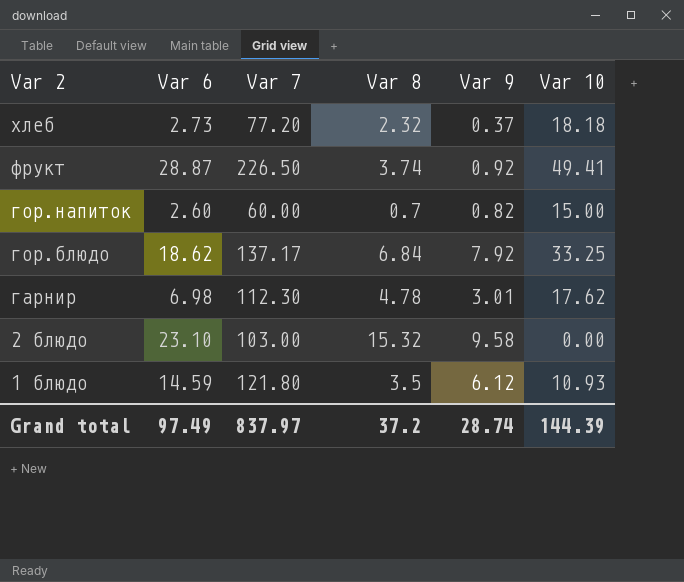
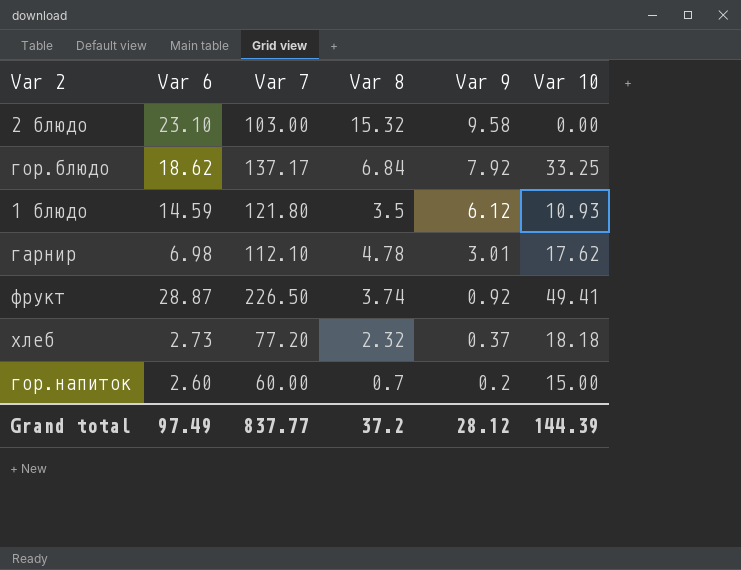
row order: Var 2 descending -> Var 9 descending
гарнир | Var 7: 112.30 -> 112.10
гор.напиток | Var 9: 0.82 -> 0.2
Grand total | Var 7: 837.97 -> 837.77
Grand total | Var 9: 28.74 -> 28.12

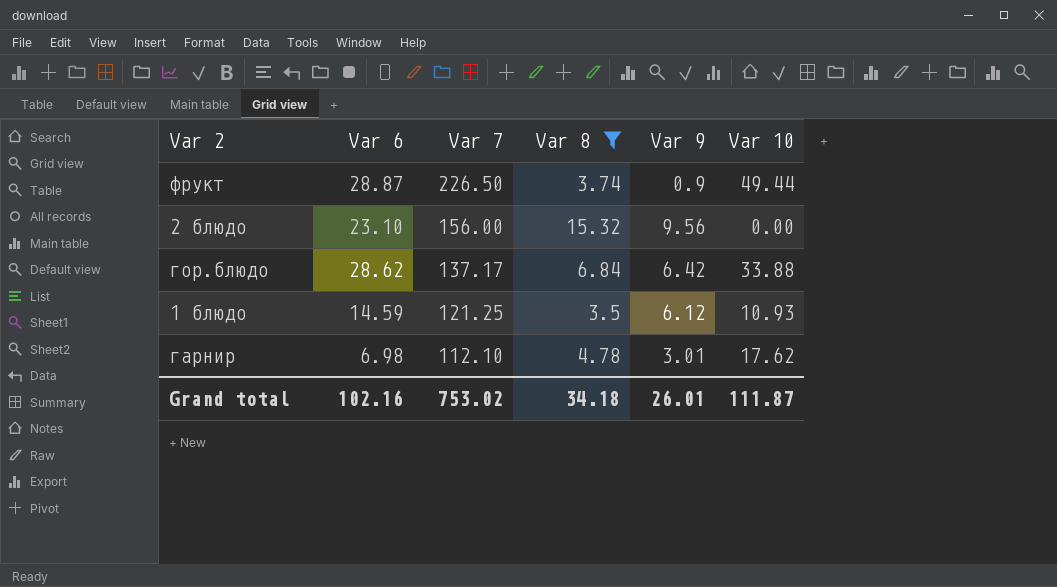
filter: none -> Var 8 >= 3.5
row order: Var 9 descending -> Var 7 descending
фрукт | Var 9: 0.92 -> 0.9
фрукт | Var 10: 49.41 -> 49.44
2 блюдо | Var 7: 103.00 -> 156.00
2 блюдо | Var 9: 9.58 -> 9.56
гор.блюдо | Var 6: 18.62 -> 28.62
гор.блюдо | Var 9: 7.92 -> 6.42
гор.блюдо | Var 10: 33.25 -> 33.88
1 блюдо | Var 7: 121.80 -> 121.25
Grand total | Var 6: 97.49 -> 102.16
Grand total | Var 7: 837.77 -> 753.02
Grand total | Var 8: 37.2 -> 34.18
Grand total | Var 9: 28.12 -> 26.01
Grand total | Var 10: 144.39 -> 111.87

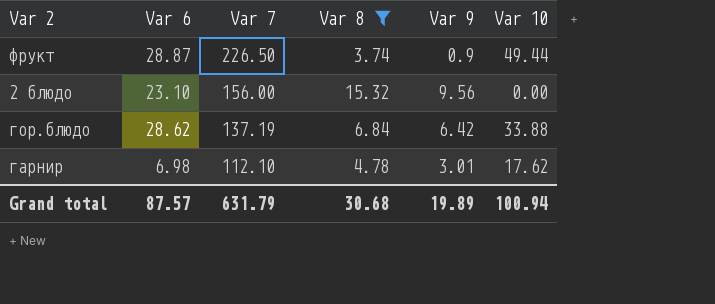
row 1 блюдо: 14.59 | 121.25 | 3.5 | 6.12 | 10.93 -> none
гор.блюдо | Var 7: 137.17 -> 137.19
Grand total | Var 6: 102.16 -> 87.57
Grand total | Var 7: 753.02 -> 631.79
Grand total | Var 8: 34.18 -> 30.68
Grand total | Var 9: 26.01 -> 19.89
Grand total | Var 10: 111.87 -> 100.94

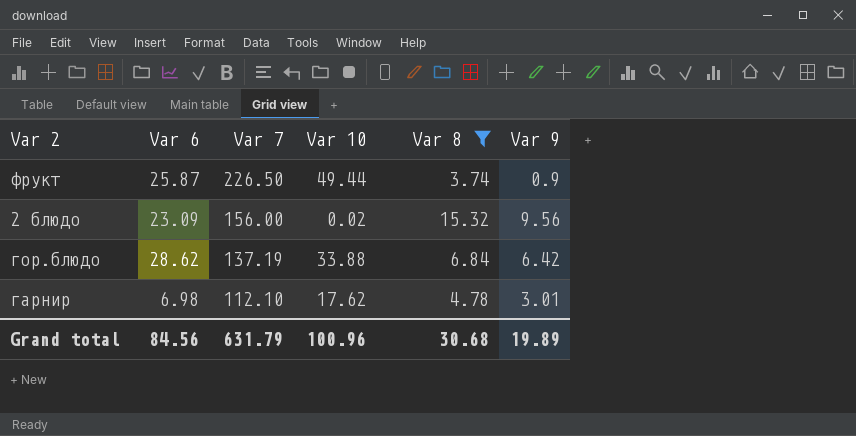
column Var 10 | position: 6 -> 4
фрукт | Var 6: 28.87 -> 25.87
2 блюдо | Var 6: 23.10 -> 23.09
2 блюдо | Var 10: 0.00 -> 0.02
Grand total | Var 6: 87.57 -> 84.56
Grand total | Var 10: 100.94 -> 100.96

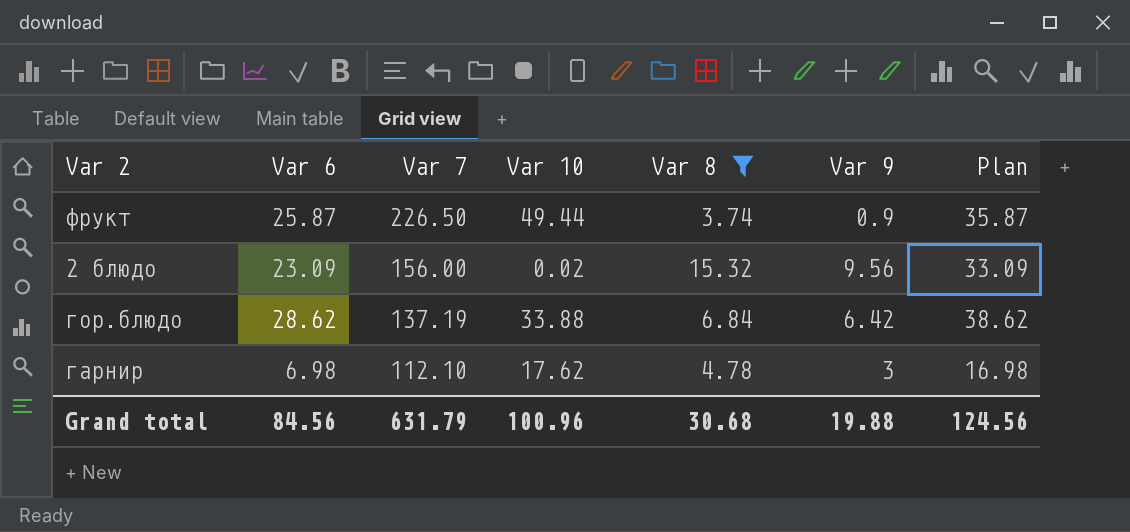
column Plan | formula: none -> [Var 6] + 10
гарнир | Var 9: 3.01 -> 3
Grand total | Var 9: 19.89 -> 19.88

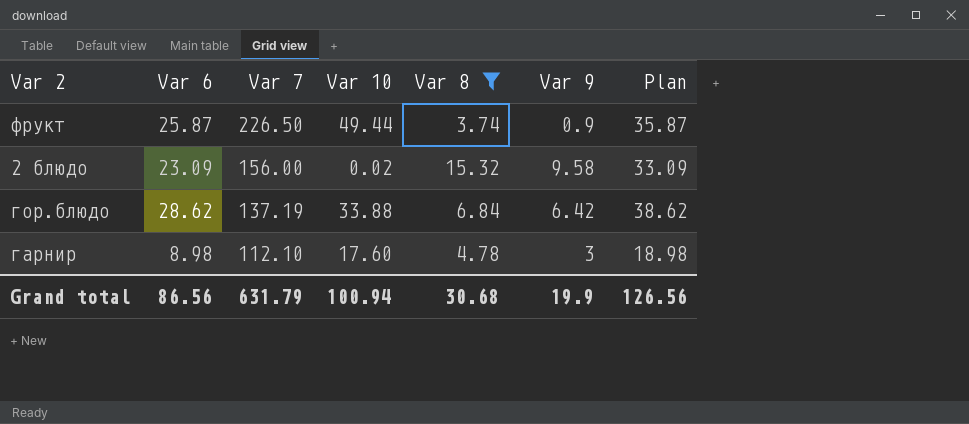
2 блюдо | Var 9: 9.56 -> 9.58
гарнир | Var 6: 6.98 -> 8.98
гарнир | Var 10: 17.62 -> 17.60
гарнир | Plan: 16.98 -> 18.98
Grand total | Var 6: 84.56 -> 86.56
Grand total | Var 10: 100.96 -> 100.94
Grand total | Var 9: 19.88 -> 19.9
Grand total | Plan: 124.56 -> 126.56

